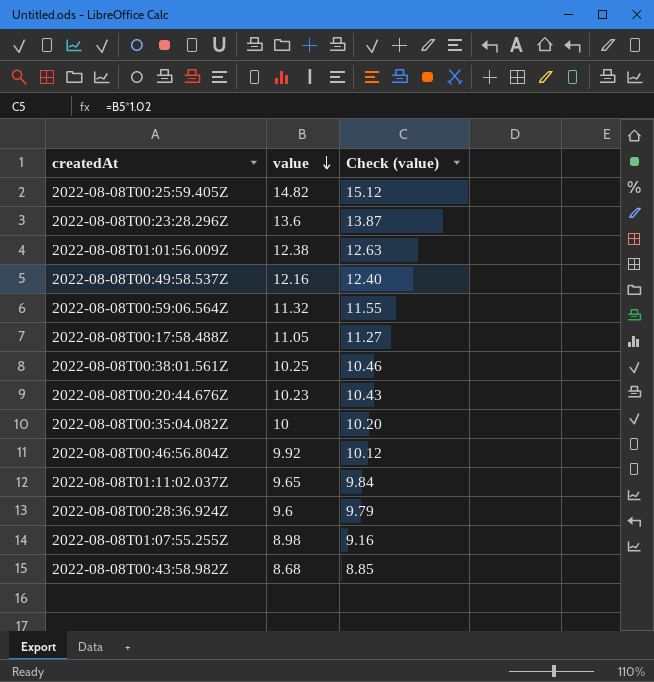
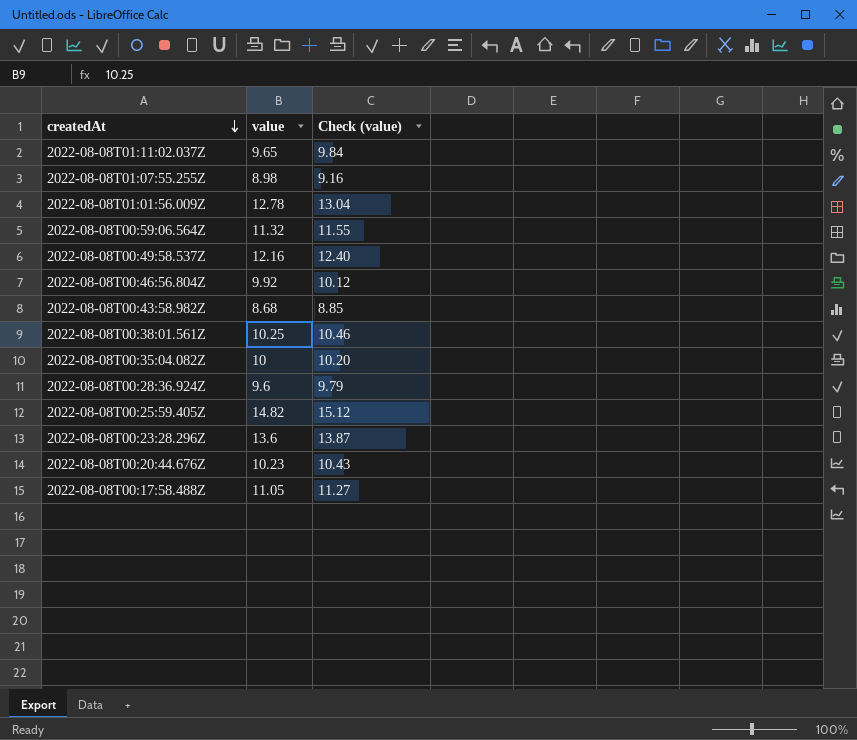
row order: value descending -> createdAt descending
2022-08-08T01:01:56.009Z | value: 12.38 -> 12.78
2022-08-08T01:01:56.009Z | Check (value): 12.63 -> 13.04

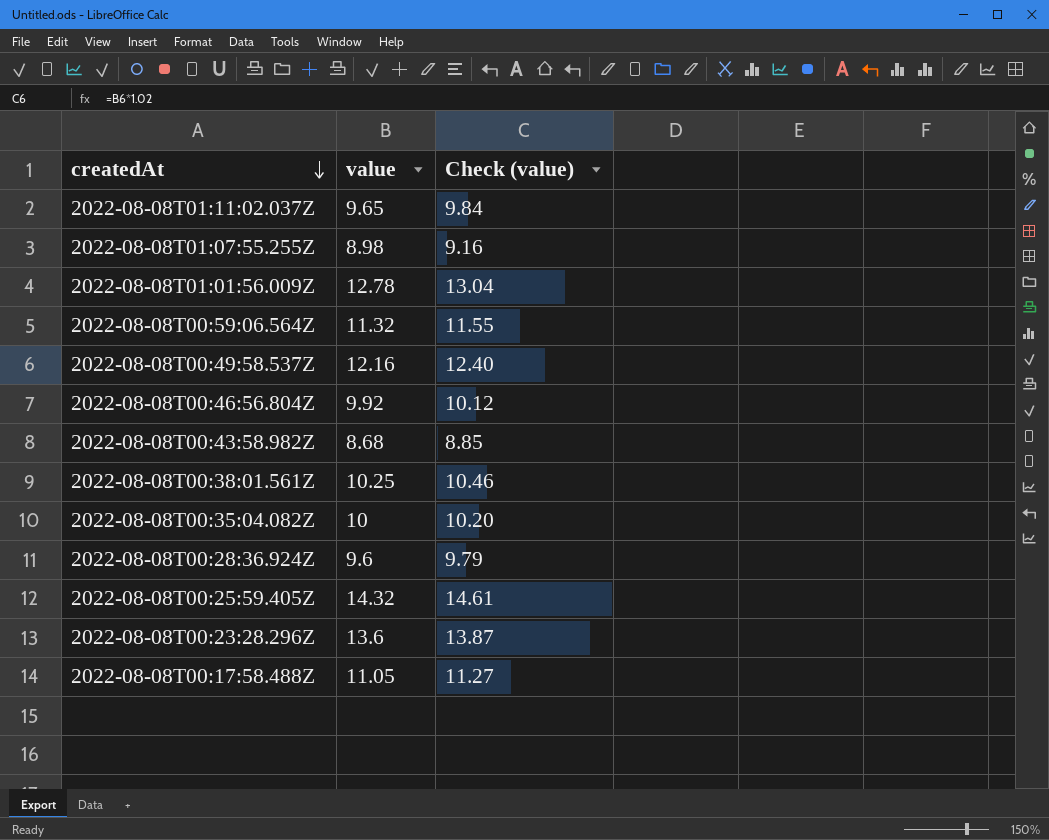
row 2022-08-08T00:20:44.676Z: 10.23 | 10.43 -> none
2022-08-08T00:25:59.405Z | value: 14.82 -> 14.32
2022-08-08T00:25:59.405Z | Check (value): 15.12 -> 14.61

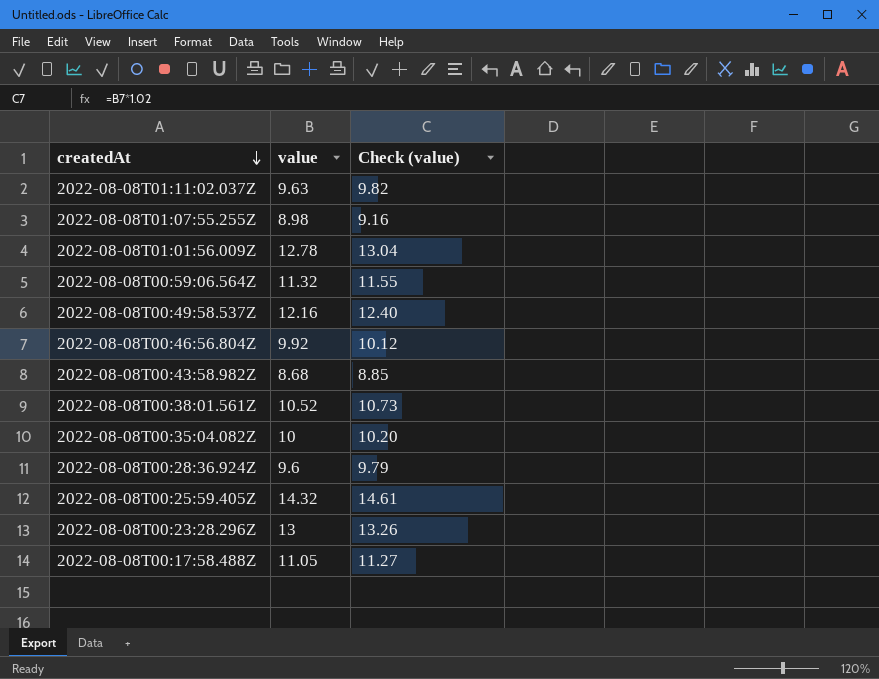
2022-08-08T01:11:02.037Z | value: 9.65 -> 9.63
2022-08-08T01:11:02.037Z | Check (value): 9.84 -> 9.82
2022-08-08T00:38:01.561Z | value: 10.25 -> 10.52
2022-08-08T00:38:01.561Z | Check (value): 10.46 -> 10.73
2022-08-08T00:23:28.296Z | value: 13.6 -> 13
2022-08-08T00:23:28.296Z | Check (value): 13.87 -> 13.26

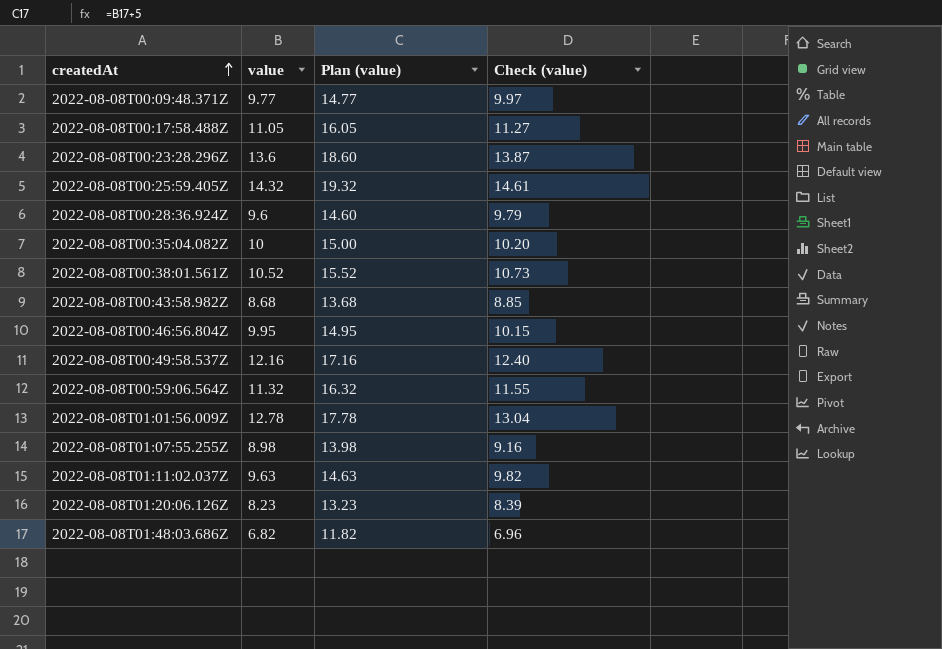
row order: createdAt descending -> createdAt ascending
column Plan (value) | formula: none -> [value] + 5
row 2022-08-08T00:09:48.371Z: none -> 9.77 | 14.77 | 9.97
2022-08-08T00:23:28.296Z | value: 13 -> 13.6
2022-08-08T00:23:28.296Z | Check (value): 13.26 -> 13.87
2022-08-08T00:46:56.804Z | value: 9.92 -> 9.95
2022-08-08T00:46:56.804Z | Check (value): 10.12 -> 10.15
row 2022-08-08T01:20:06.126Z: none -> 8.23 | 13.23 | 8.39
row 2022-08-08T01:48:03.686Z: none -> 6.82 | 11.82 | 6.96

